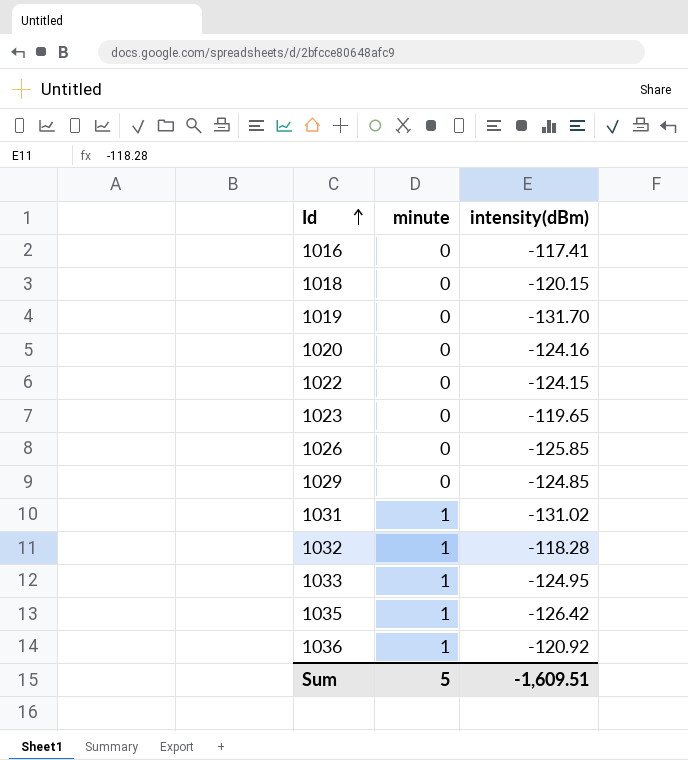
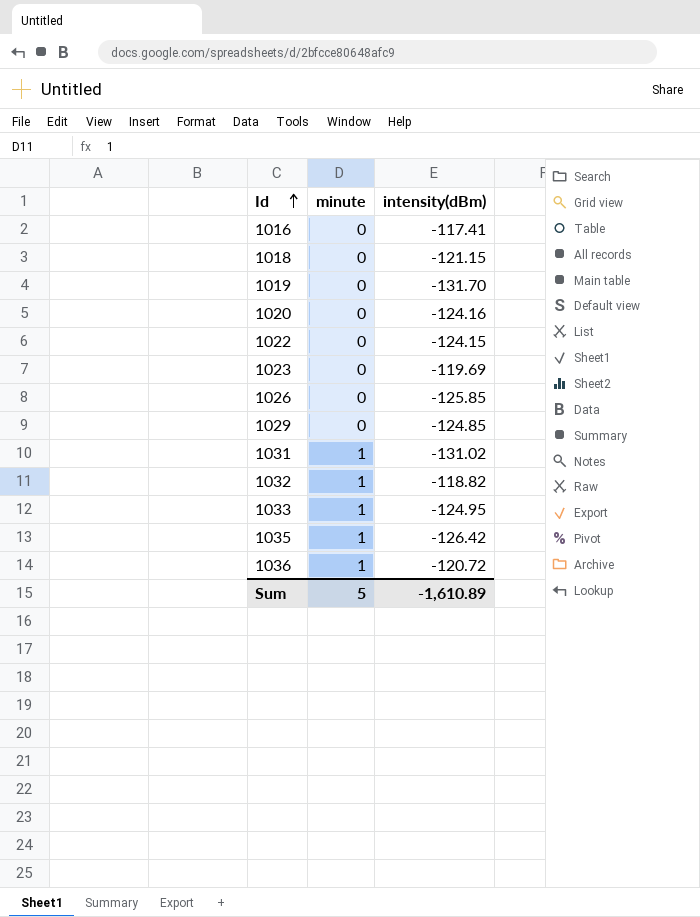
1018 | intensity(dBm): -120.15 -> -121.15
1023 | intensity(dBm): -119.65 -> -119.69
1032 | intensity(dBm): -118.28 -> -118.82
1036 | intensity(dBm): -120.92 -> -120.72
Sum | intensity(dBm): -1,609.51 -> -1,610.89

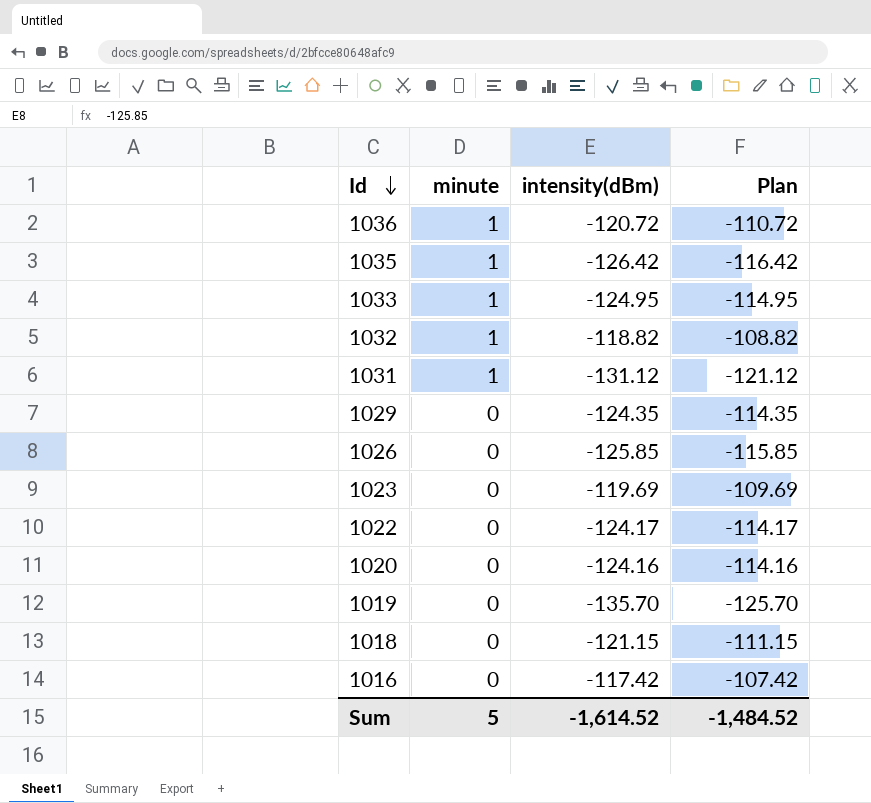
row order: Id ascending -> Id descending
column Plan | formula: none -> [intensity(dBm)] + 10
1031 | intensity(dBm): -131.02 -> -131.12
1029 | intensity(dBm): -124.85 -> -124.35
1022 | intensity(dBm): -124.15 -> -124.17
1019 | intensity(dBm): -131.70 -> -135.70
1016 | intensity(dBm): -117.41 -> -117.42
Sum | intensity(dBm): -1,610.89 -> -1,614.52

